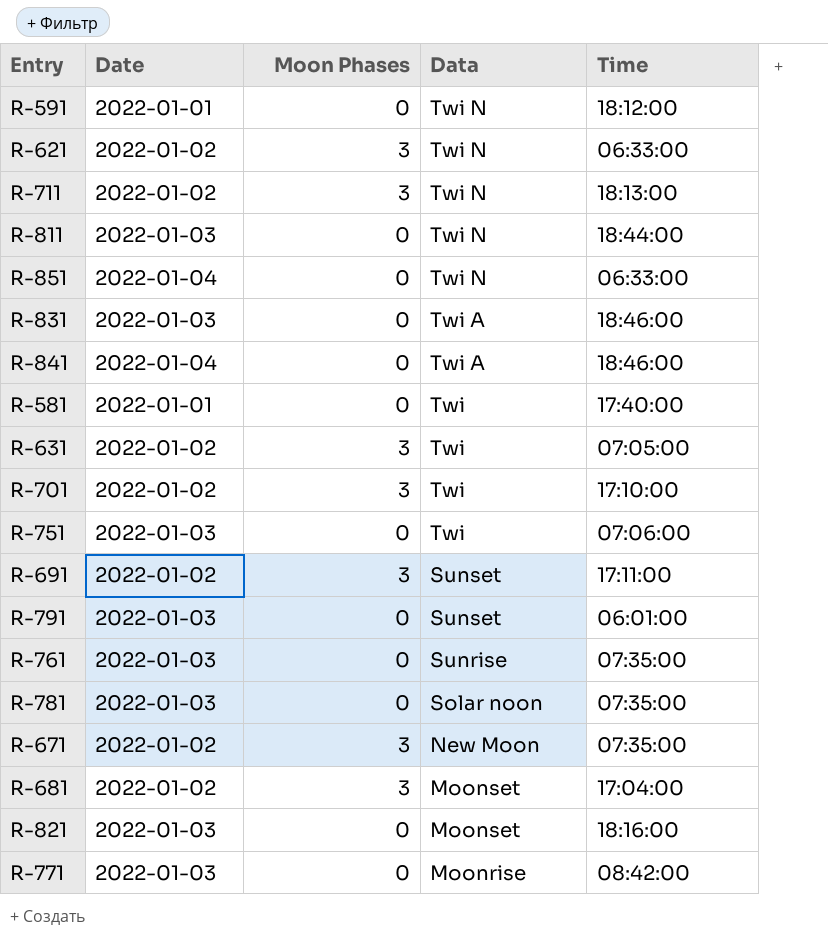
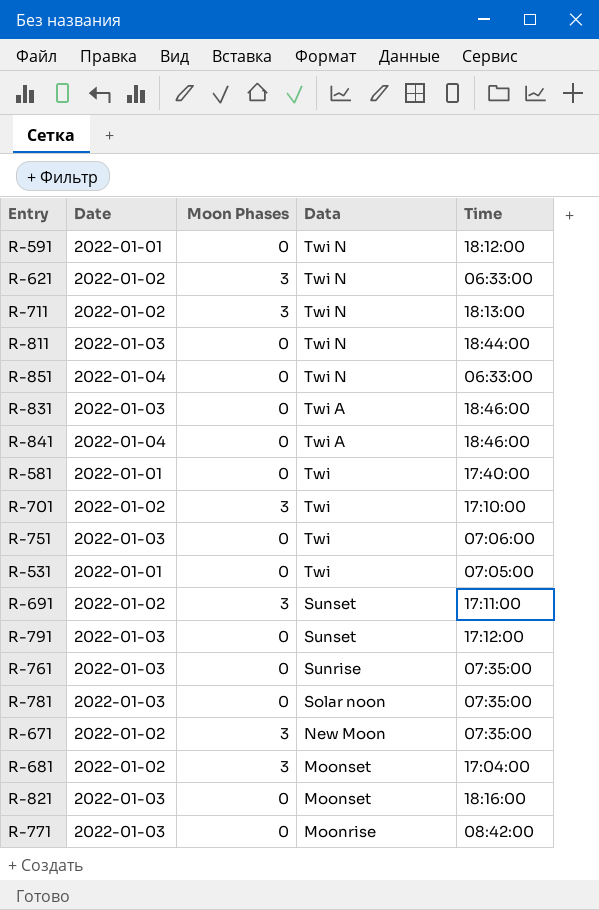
row R-631: 2022-01-02 | 3 | Twi | 07:05:00 -> none
row R-531: none -> 2022-01-01 | 0 | Twi | 07:05:00
R-791 | Time: 06:01:00 -> 17:12:00

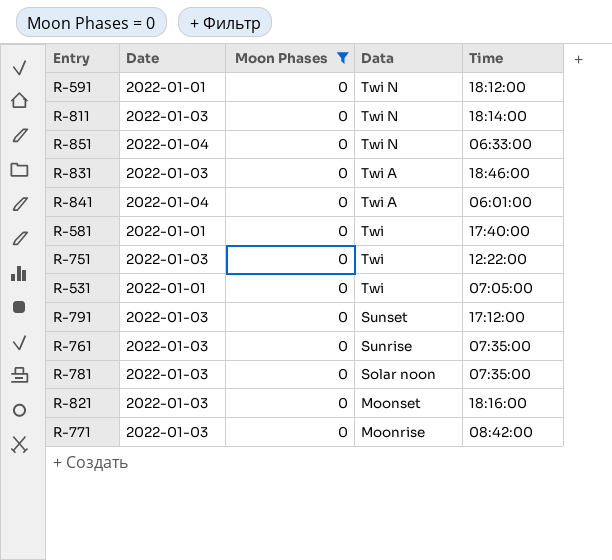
filter: none -> Moon Phases = 0
R-811 | Time: 18:44:00 -> 18:14:00
R-841 | Time: 18:46:00 -> 06:01:00
R-751 | Time: 07:06:00 -> 12:22:00

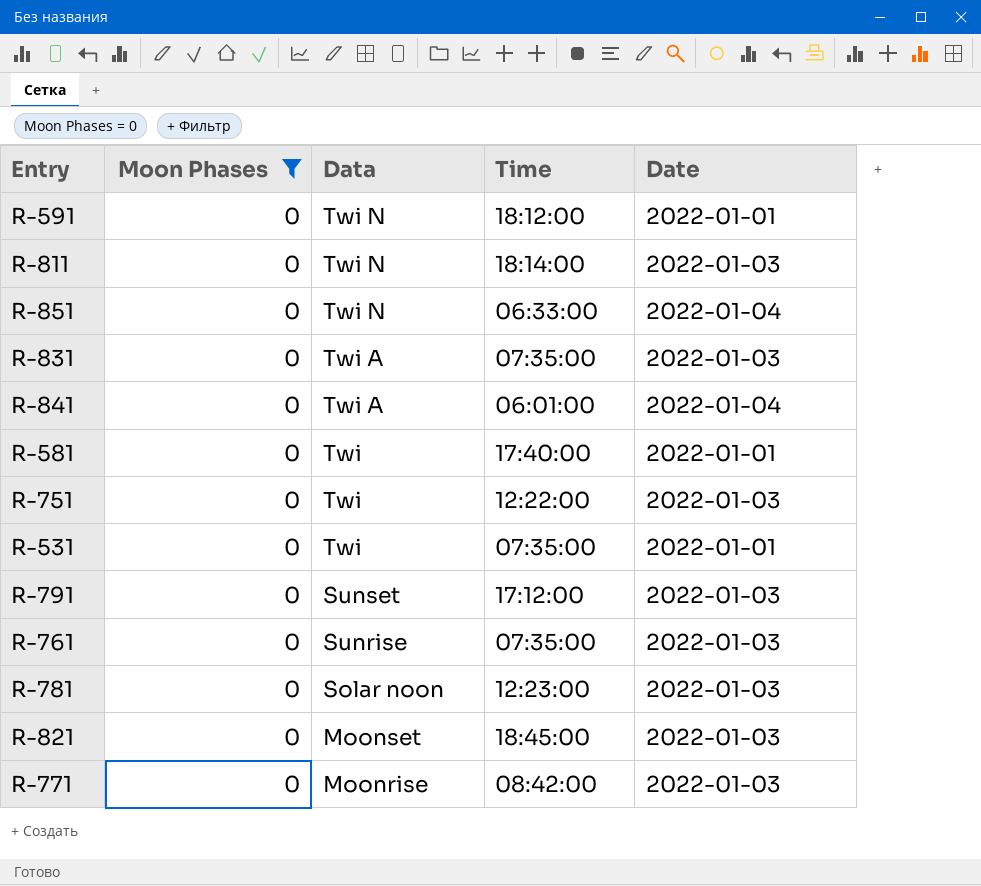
column Date | position: 2 -> 5
R-831 | Time: 18:46:00 -> 07:35:00
R-531 | Time: 07:05:00 -> 07:35:00
R-781 | Time: 07:35:00 -> 12:23:00
R-821 | Time: 18:16:00 -> 18:45:00

